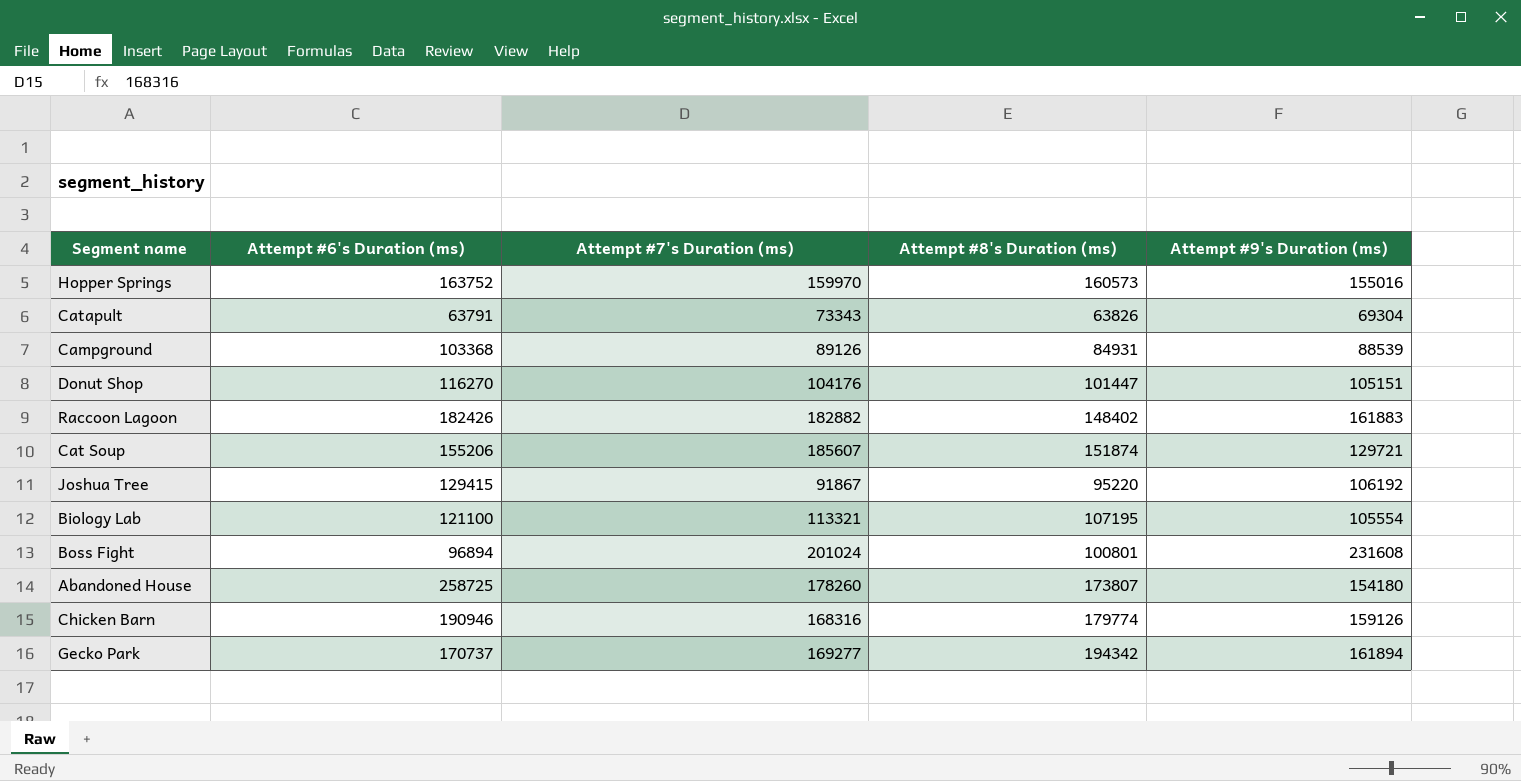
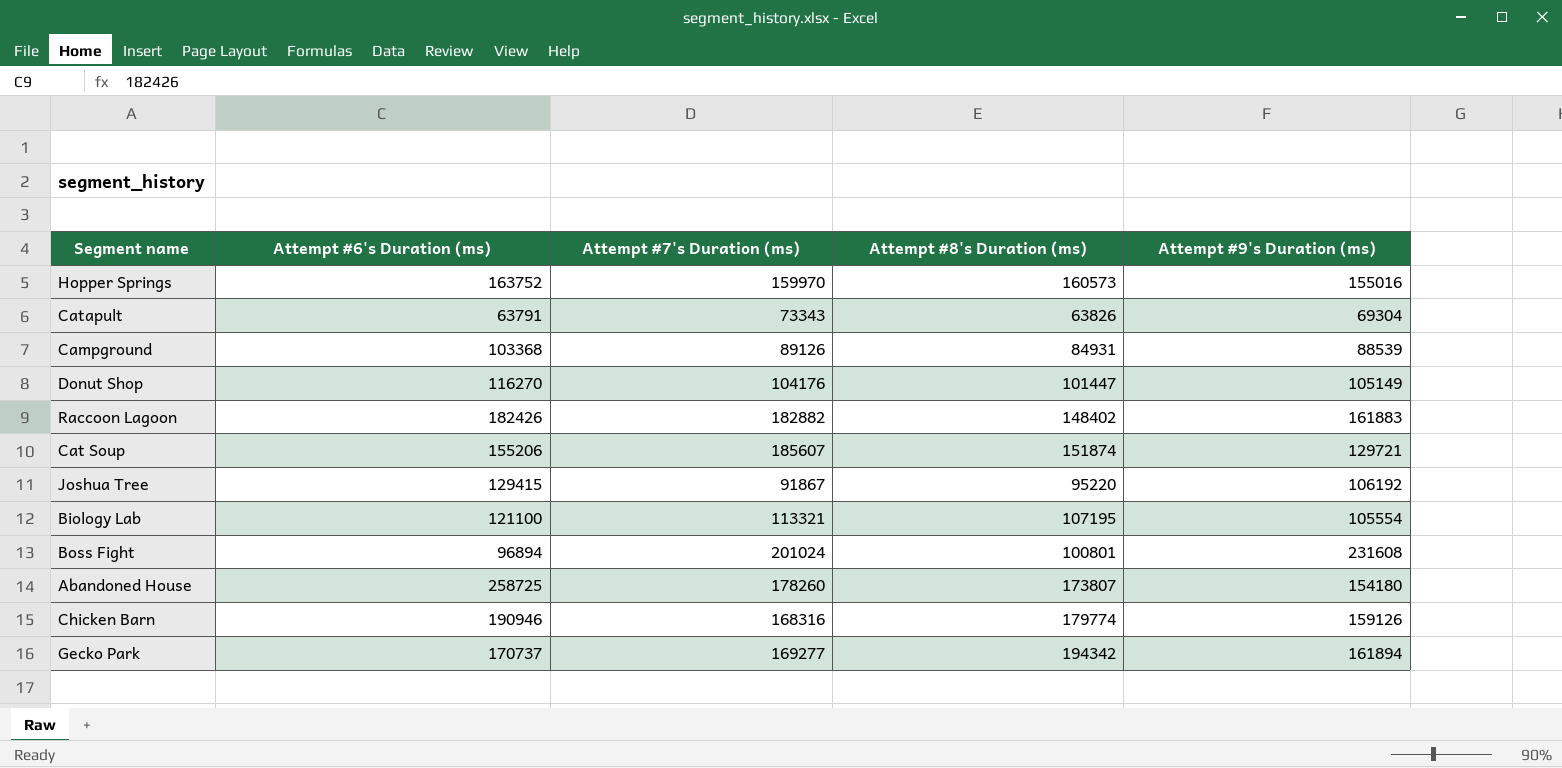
Donut Shop | Attempt #9's Duration (ms): 105151 -> 105149

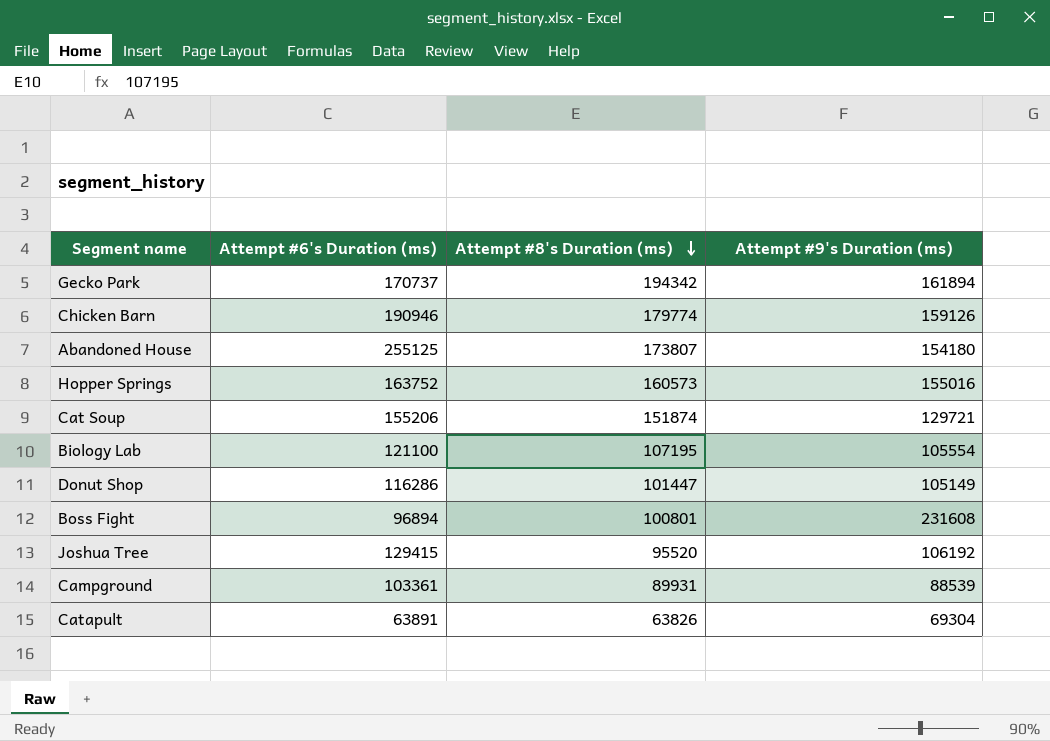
row order: none -> Attempt #8's Duration (ms) descending
column Attempt #7's Duration (ms) | position: 3 -> none
row Raccoon Lagoon: 182426 | 182882 | 148402 | 161883 -> none
Abandoned House | Attempt #6's Duration (ms): 258725 -> 255125
Donut Shop | Attempt #6's Duration (ms): 116270 -> 116286
Joshua Tree | Attempt #8's Duration (ms): 95220 -> 95520
Campground | Attempt #6's Duration (ms): 103368 -> 103361
Campground | Attempt #8's Duration (ms): 84931 -> 89931
Catapult | Attempt #6's Duration (ms): 63791 -> 63891

